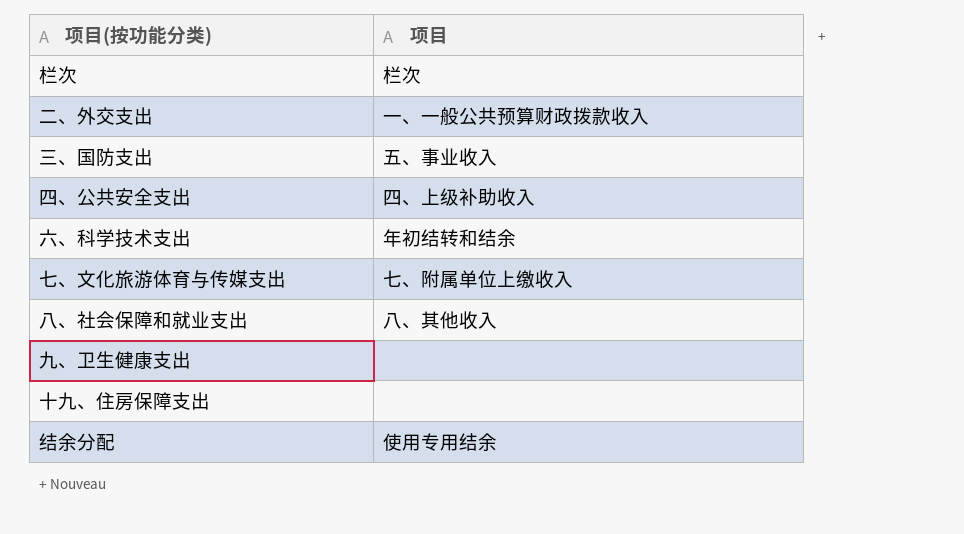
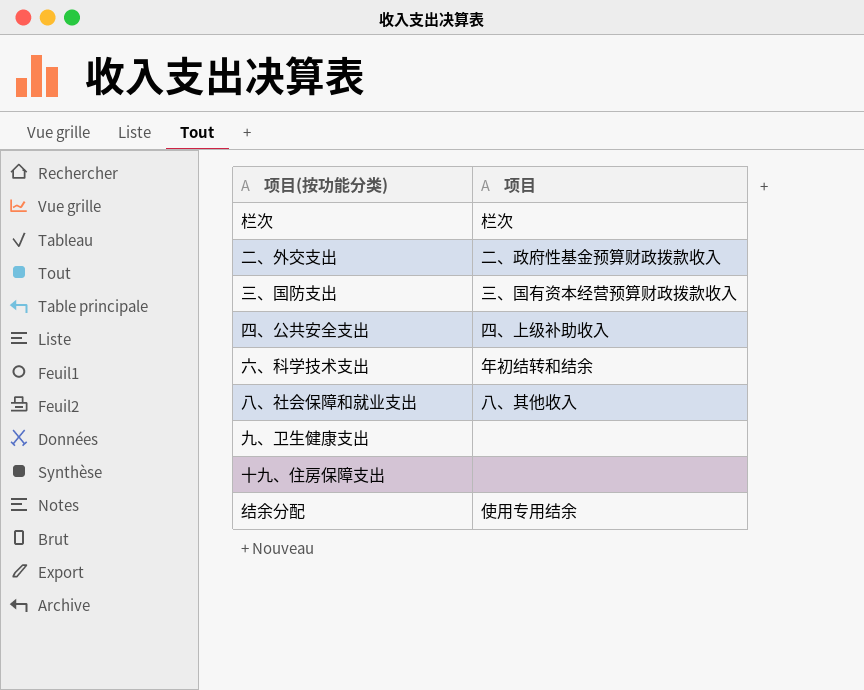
row 七、文化旅游体育与传媒支出: 七、附属单位上缴收入 -> none
二、外交支出 | 项目: 一、一般公共预算财政拨款收入 -> 二、政府性基金预算财政拨款收入
三、国防支出 | 项目: 五、事业收入 -> 三、国有资本经营预算财政拨款收入

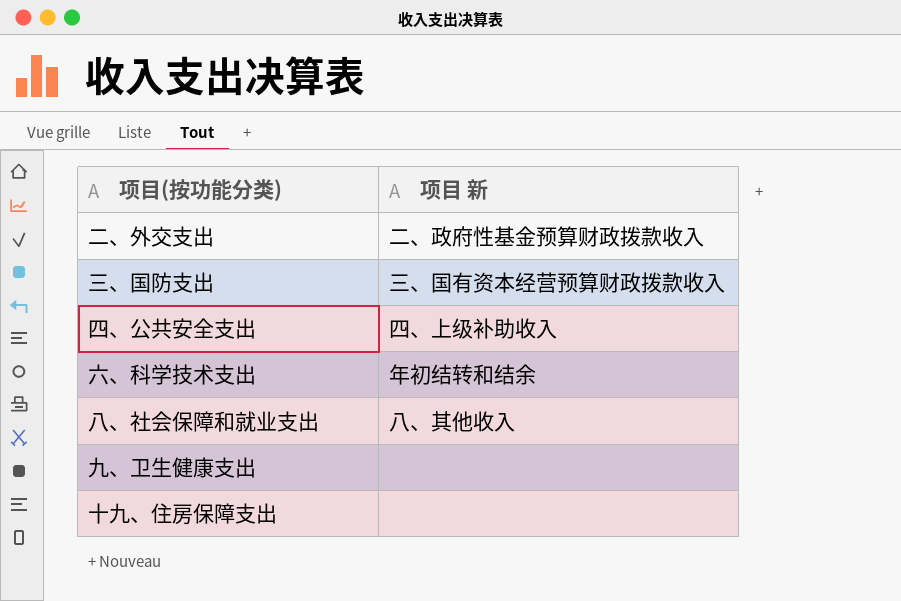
column name: 项目 -> 项目 新
row 栏次: 栏次 -> none
row 结余分配: 使用专用结余 -> none

